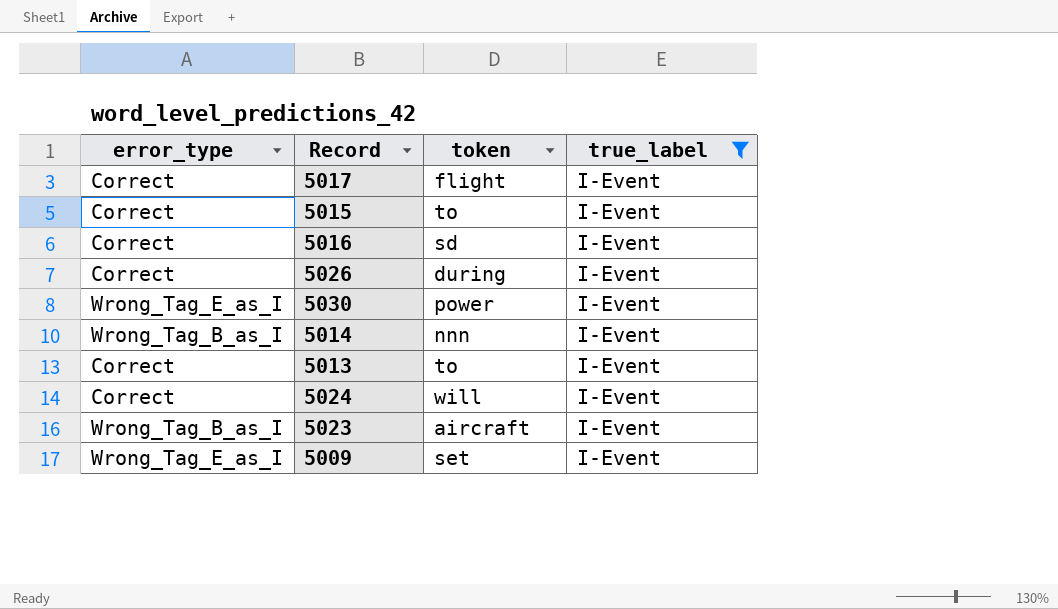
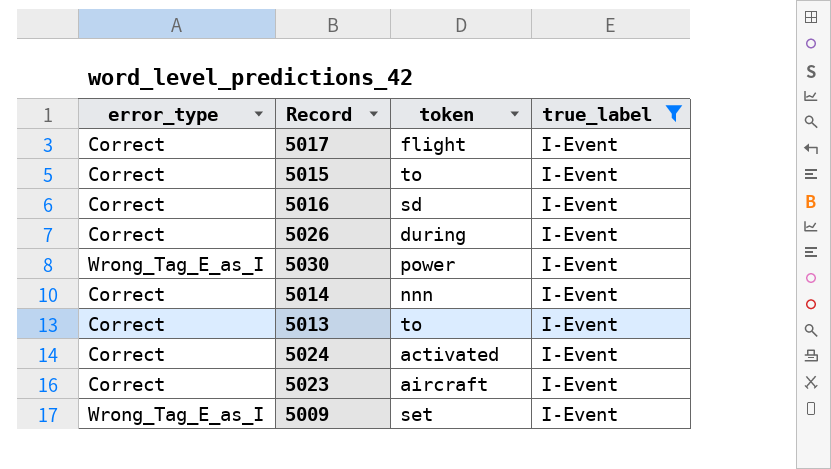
5014 | error_type: Wrong_Tag_B_as_I -> Correct
5024 | token: will -> activated
5023 | error_type: Wrong_Tag_B_as_I -> Correct

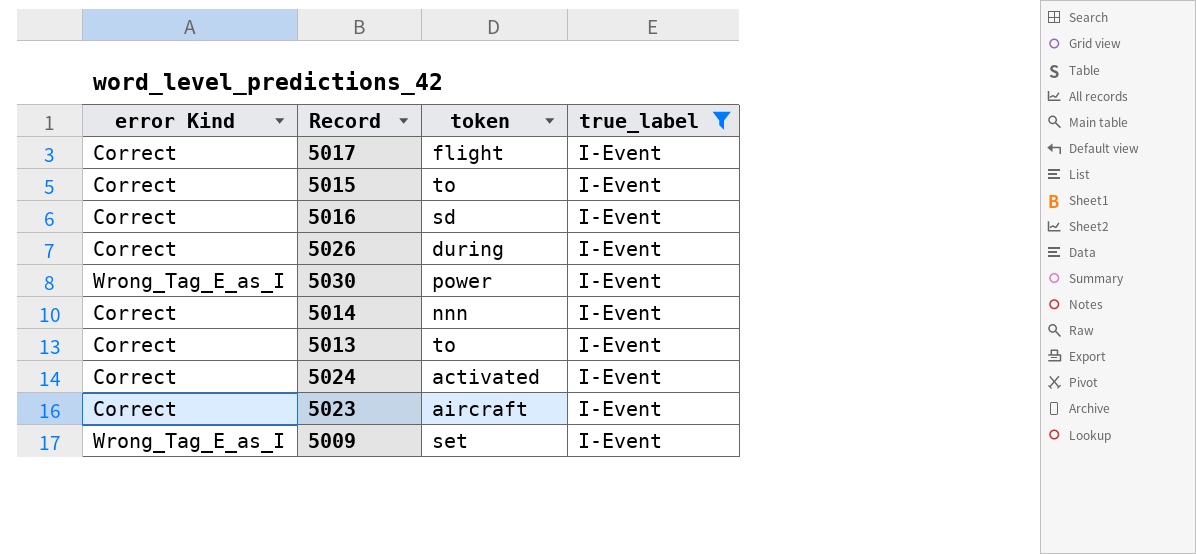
column name: error_type -> error Kind

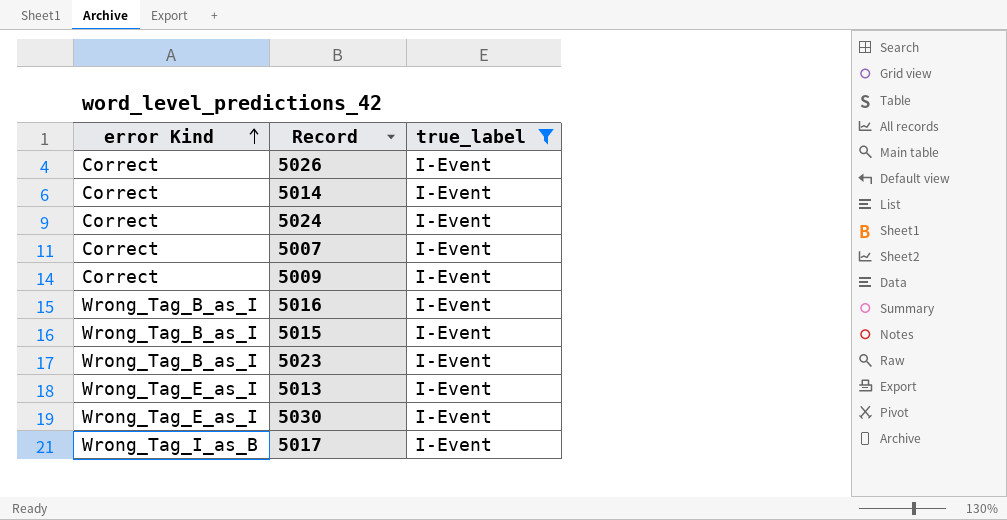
row order: none -> error Kind ascending
column token | position: 3 -> none
row 5007: none -> Correct | I-Event
5009 | error Kind: Wrong_Tag_E_as_I -> Correct
5016 | error Kind: Correct -> Wrong_Tag_B_as_I
5015 | error Kind: Correct -> Wrong_Tag_B_as_I
5023 | error Kind: Correct -> Wrong_Tag_B_as_I
5013 | error Kind: Correct -> Wrong_Tag_E_as_I
5017 | error Kind: Correct -> Wrong_Tag_I_as_B

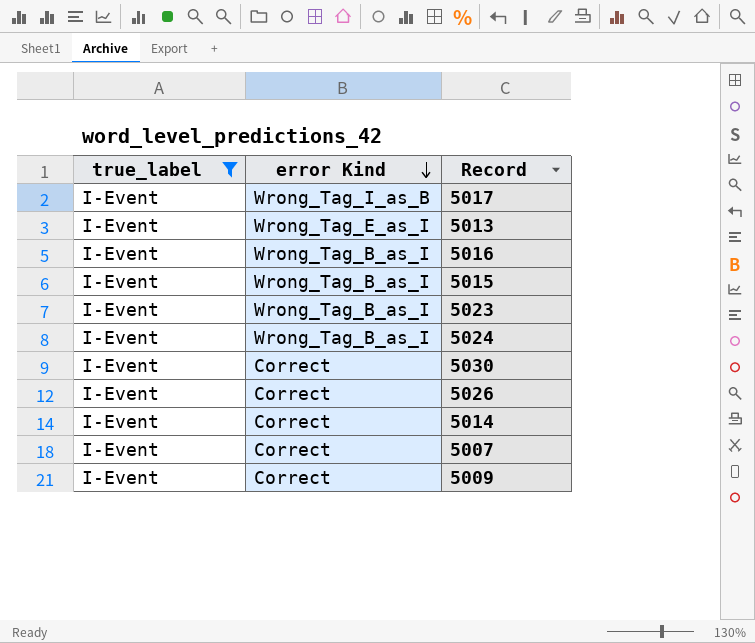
row order: error Kind ascending -> error Kind descending
column true_label | position: 3 -> 1
5024 | error Kind: Correct -> Wrong_Tag_B_as_I
5030 | error Kind: Wrong_Tag_E_as_I -> Correct

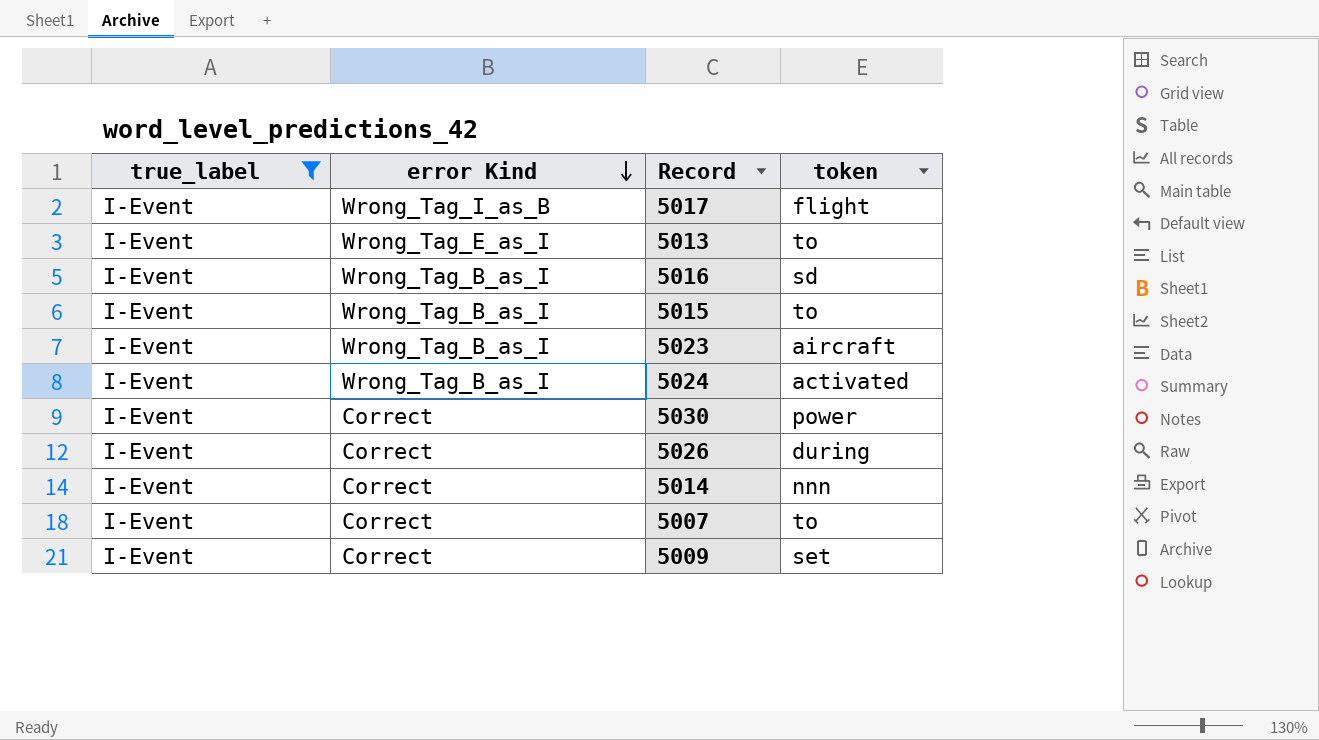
column token | position: none -> 4

